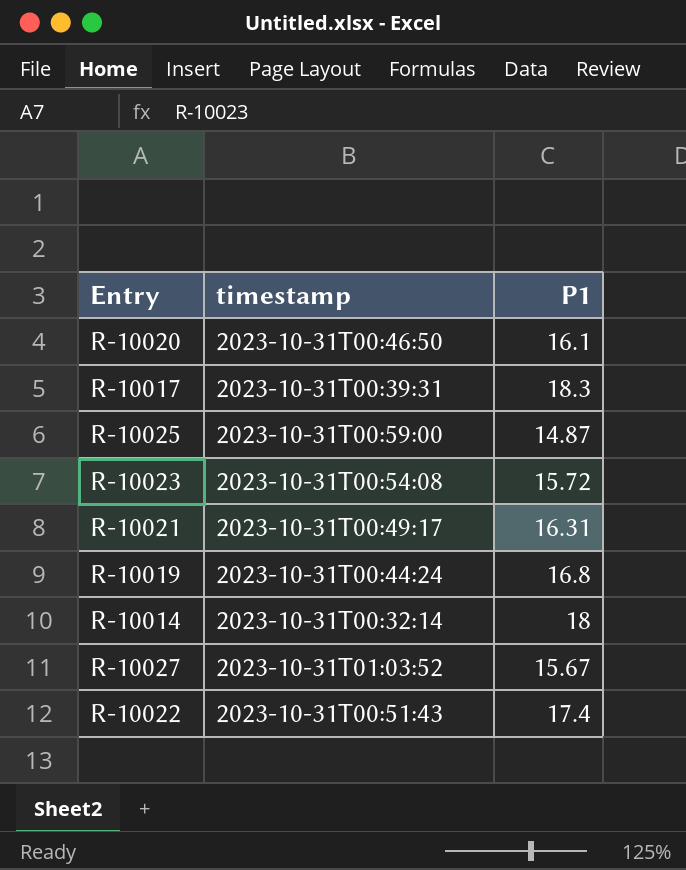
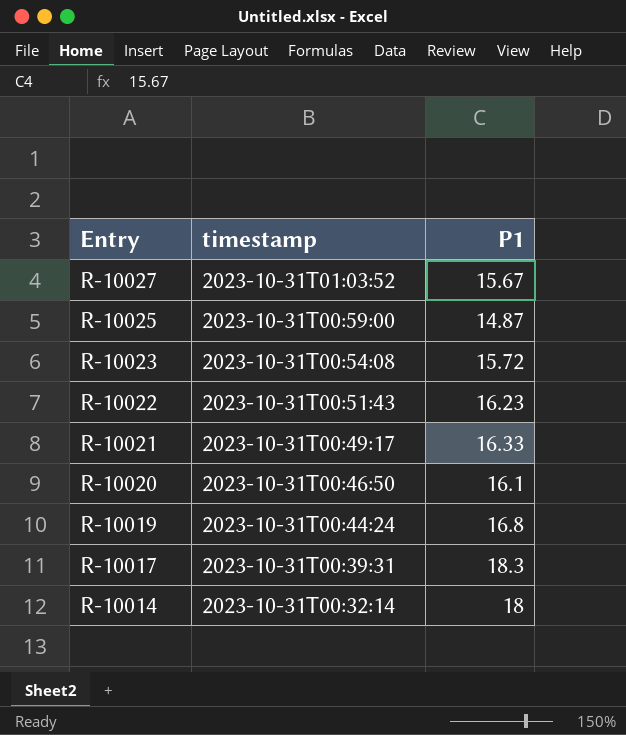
row order: none -> Entry descending
R-10022 | P1: 17.4 -> 16.23
R-10021 | P1: 16.31 -> 16.33

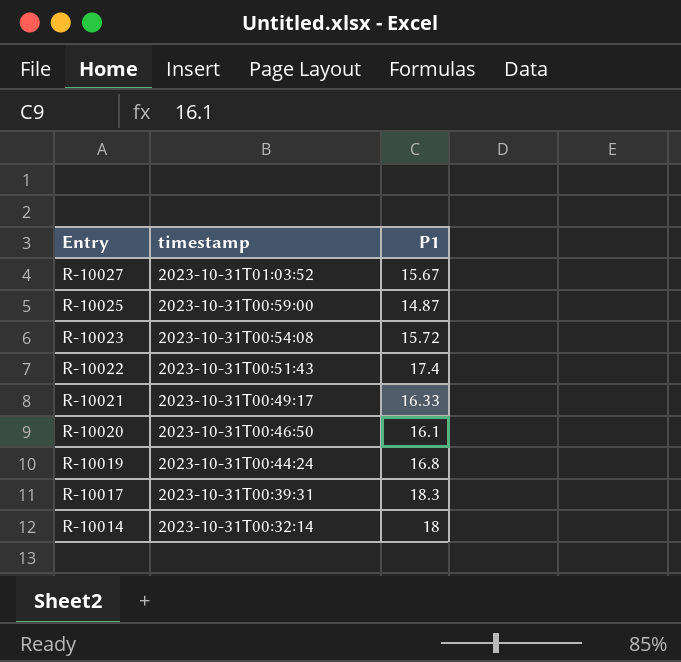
R-10022 | P1: 16.23 -> 17.4

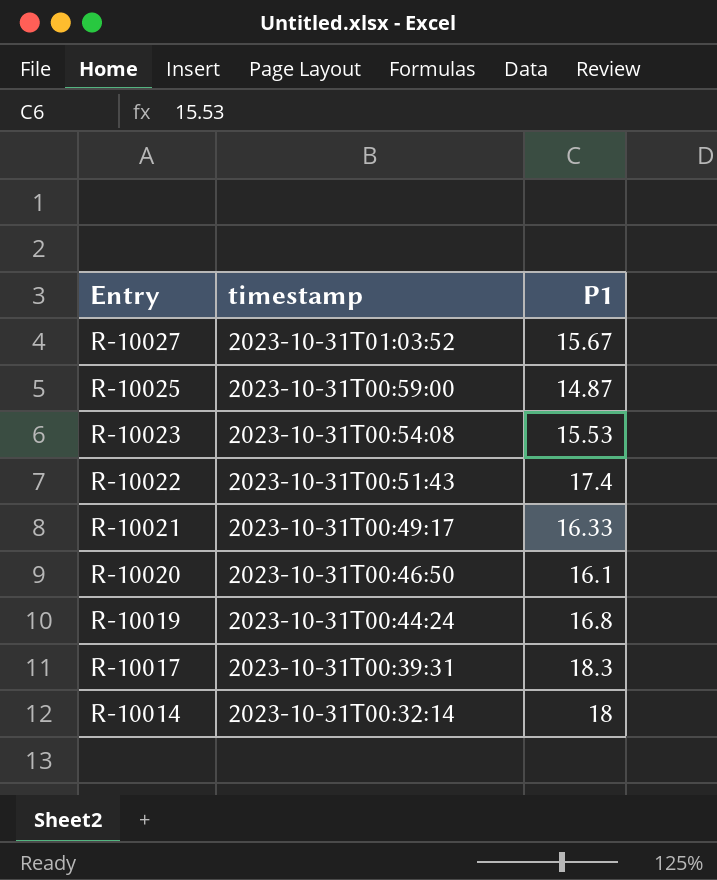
R-10023 | P1: 15.72 -> 15.53

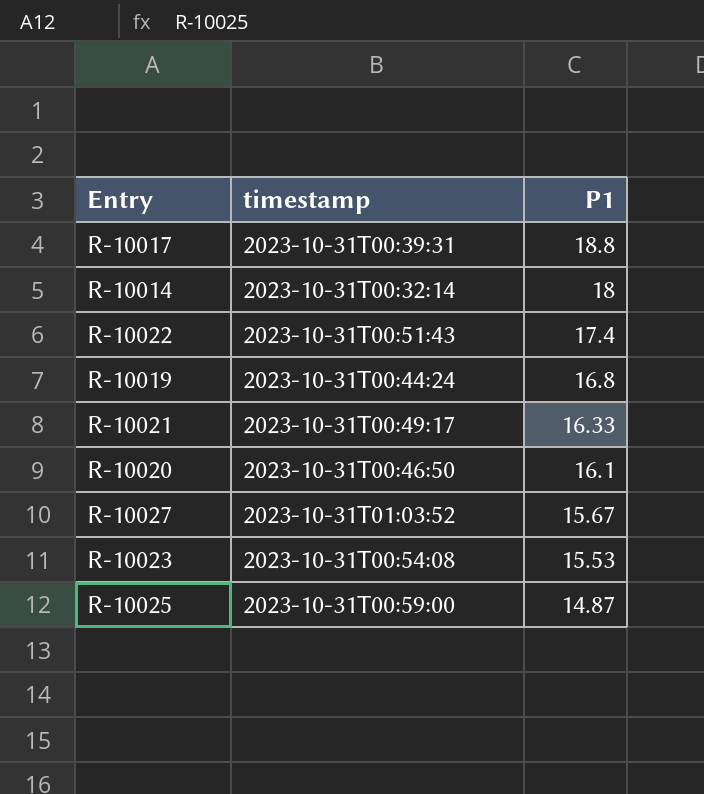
row order: Entry descending -> P1 descending
R-10017 | P1: 18.3 -> 18.8

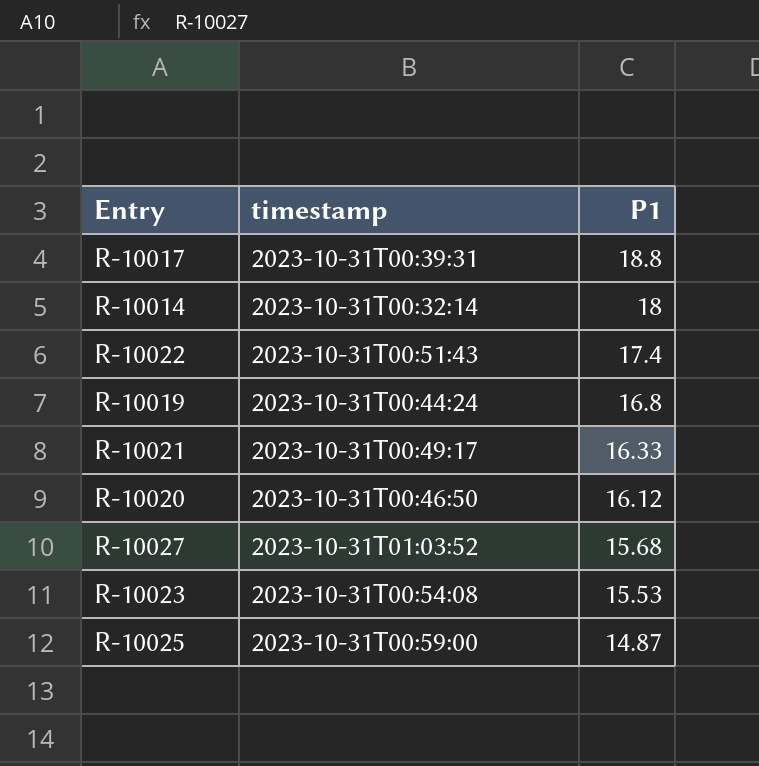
R-10020 | P1: 16.1 -> 16.12
R-10027 | P1: 15.67 -> 15.68

